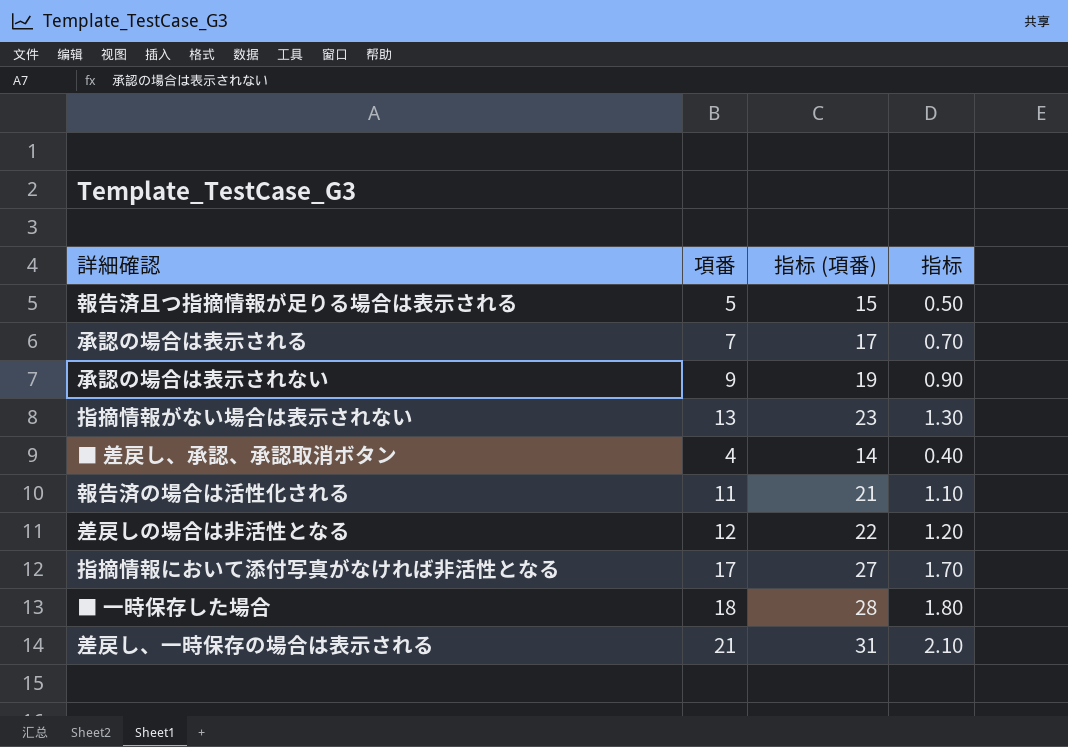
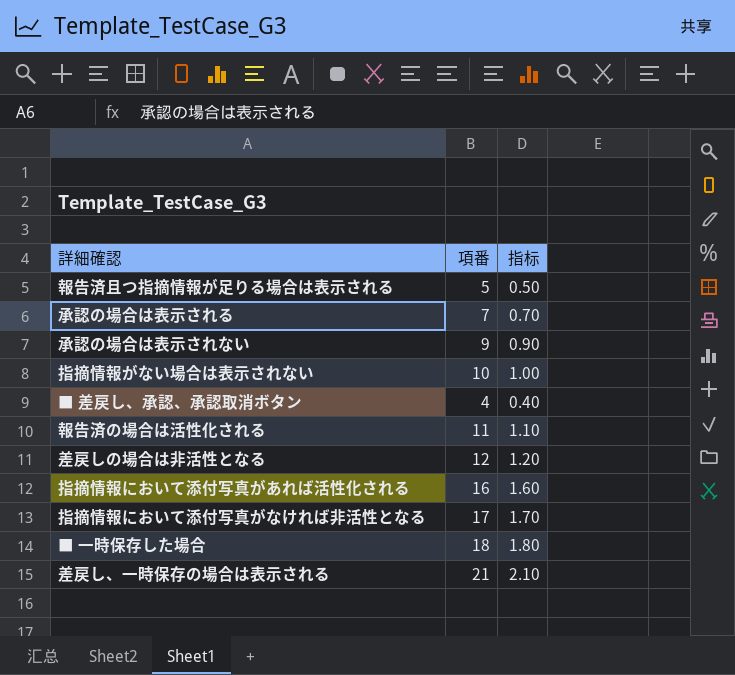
column 指标 (項番) | formula: [項番] + 10 -> none
指摘情報がない場合は表示されない | 項番: 13 -> 10
指摘情報がない場合は表示されない | 指标: 1.30 -> 1.00
row 指摘情報において添付写真があれば活性化される: none -> 16 | 1.60

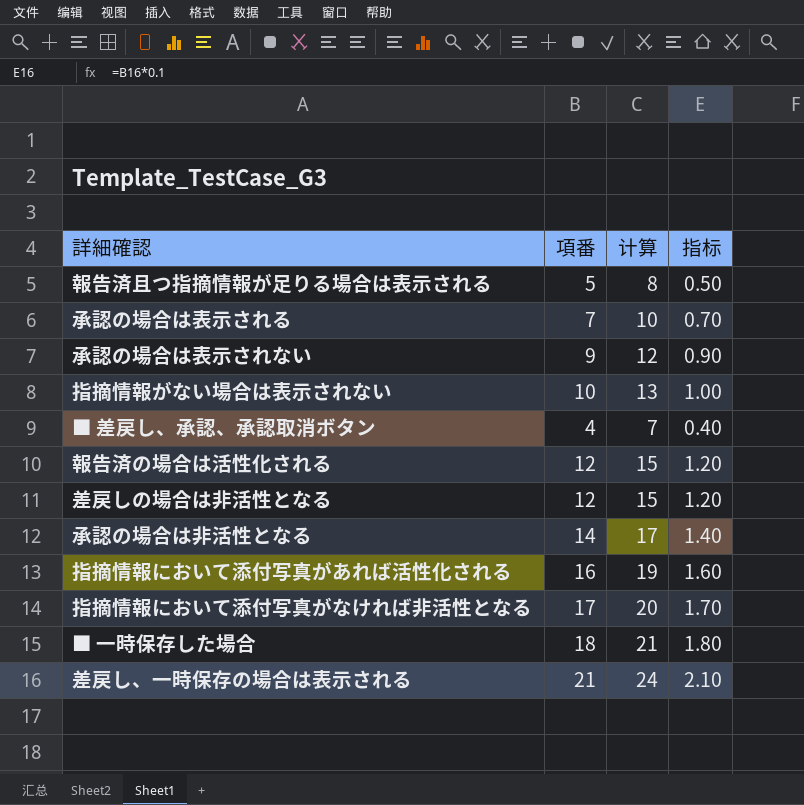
column 计算 | formula: none -> [項番] + 3
報告済の場合は活性化される | 項番: 11 -> 12
報告済の場合は活性化される | 指标: 1.10 -> 1.20
row 承認の場合は非活性となる: none -> 14 | 17 | 1.40

